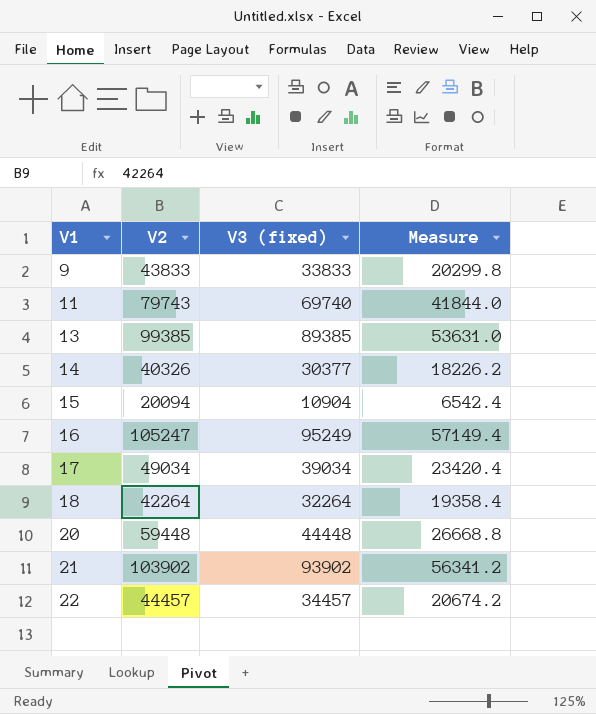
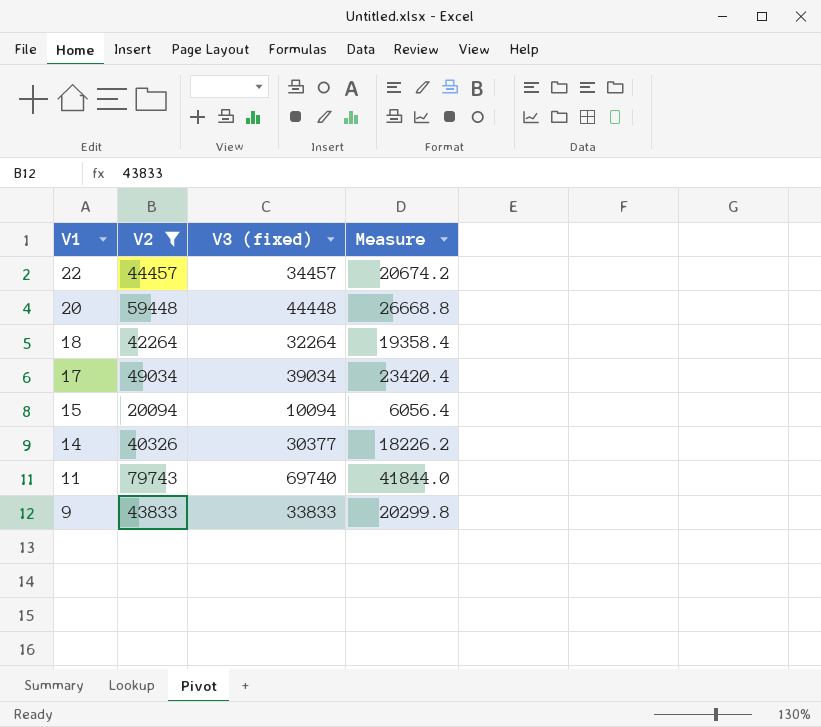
filter: none -> V2 <= 79743
row order: V1 ascending -> V1 descending
15 | V3 (fixed): 10904 -> 10094
15 | Measure: 6542.4 -> 6056.4

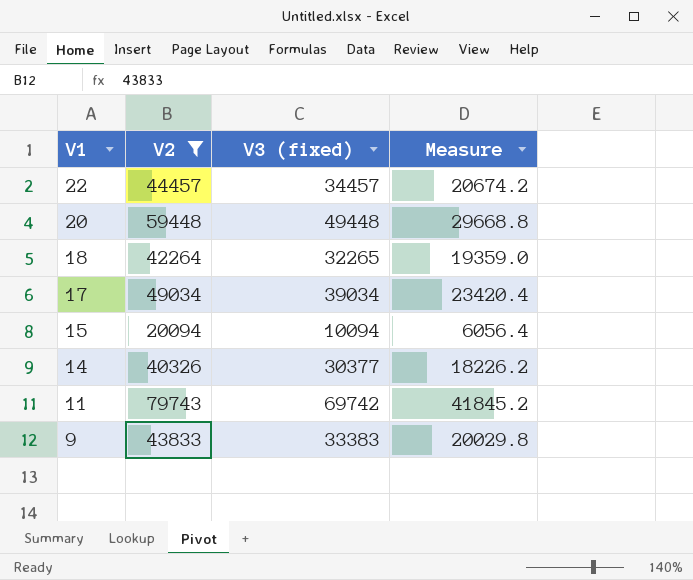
20 | V3 (fixed): 44448 -> 49448
20 | Measure: 26668.8 -> 29668.8
18 | V3 (fixed): 32264 -> 32265
18 | Measure: 19358.4 -> 19359.0
11 | V3 (fixed): 69740 -> 69742
11 | Measure: 41844.0 -> 41845.2
9 | V3 (fixed): 33833 -> 33383
9 | Measure: 20299.8 -> 20029.8

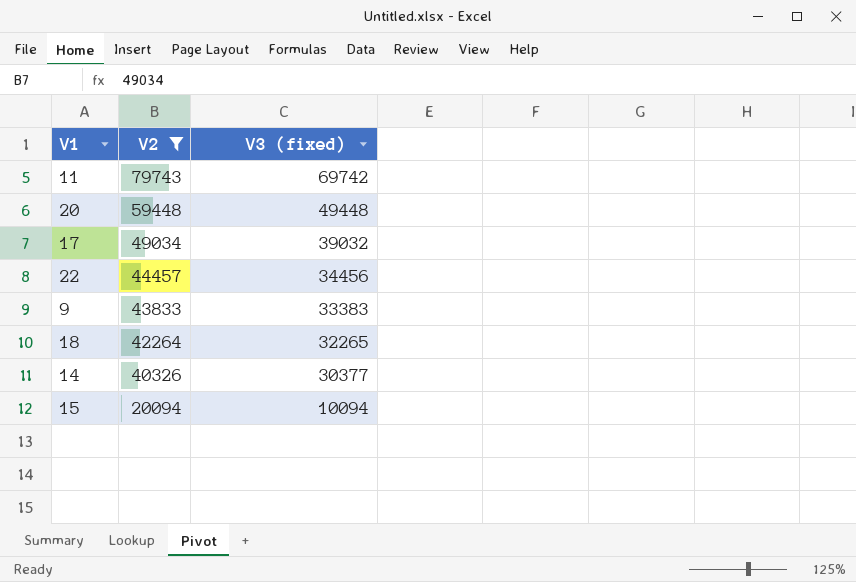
row order: V1 descending -> V2 descending
column Measure | formula: [V3 (fixed)] * 0.6 -> none
17 | V3 (fixed): 39034 -> 39032
22 | V3 (fixed): 34457 -> 34456

